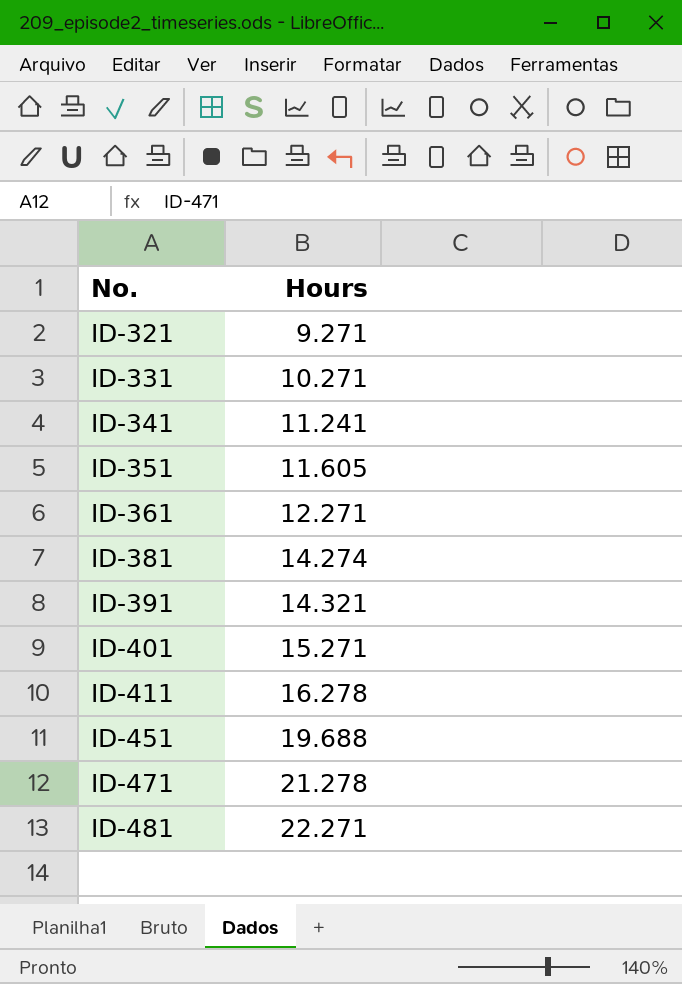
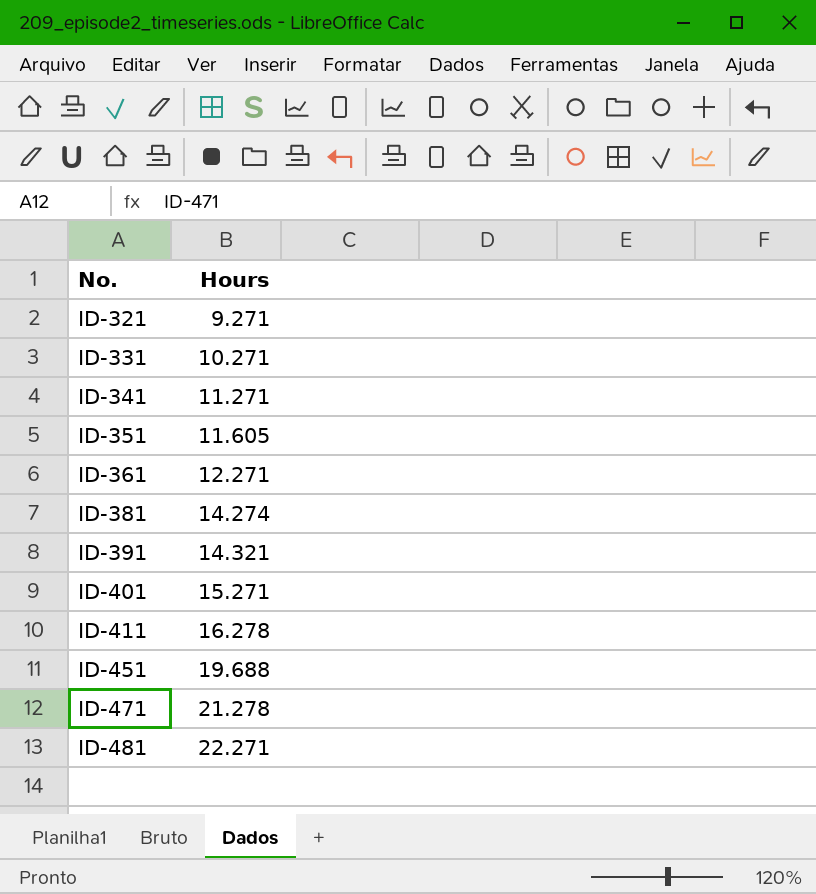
ID-341 | Hours: 11.241 -> 11.271

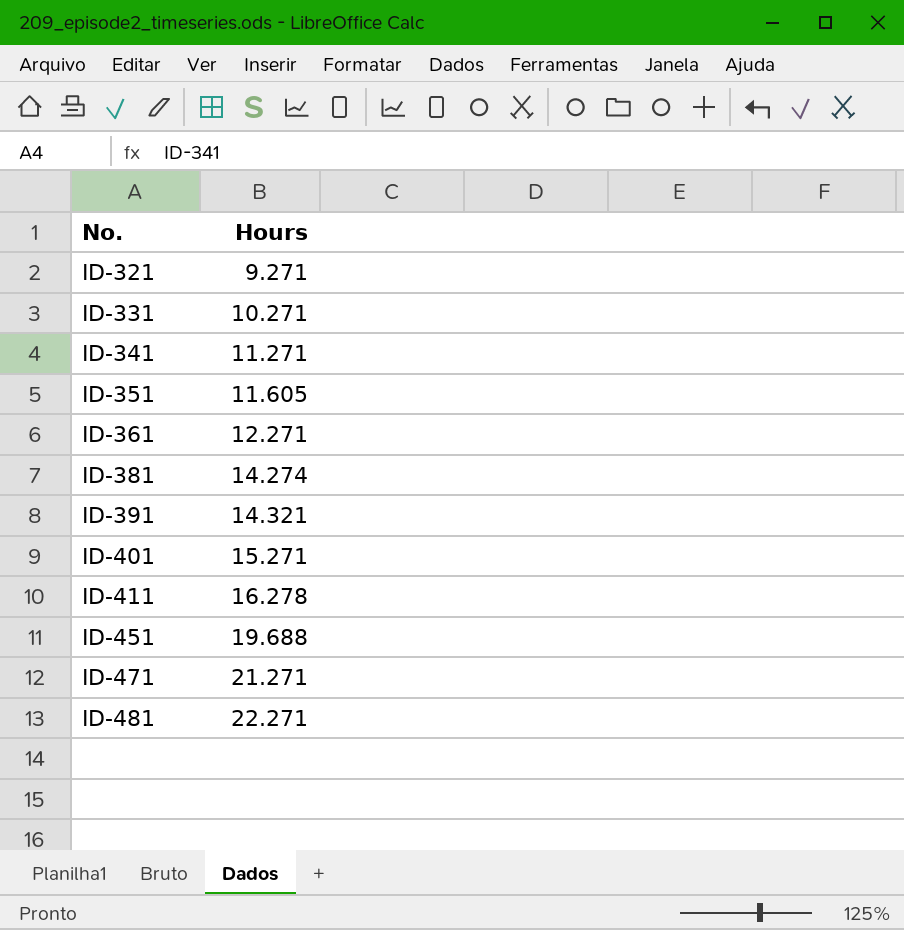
ID-471 | Hours: 21.278 -> 21.271

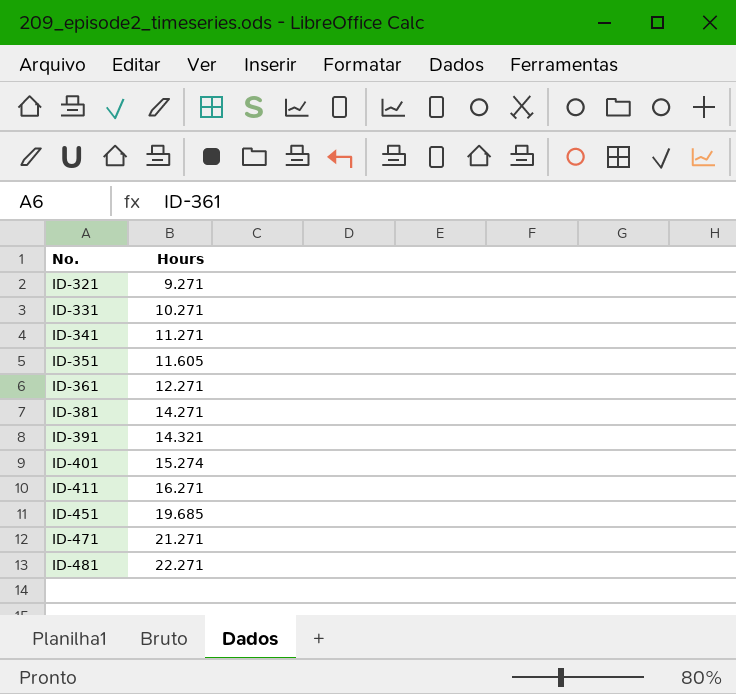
ID-381 | Hours: 14.274 -> 14.271
ID-401 | Hours: 15.271 -> 15.274
ID-411 | Hours: 16.278 -> 16.271
ID-451 | Hours: 19.688 -> 19.685

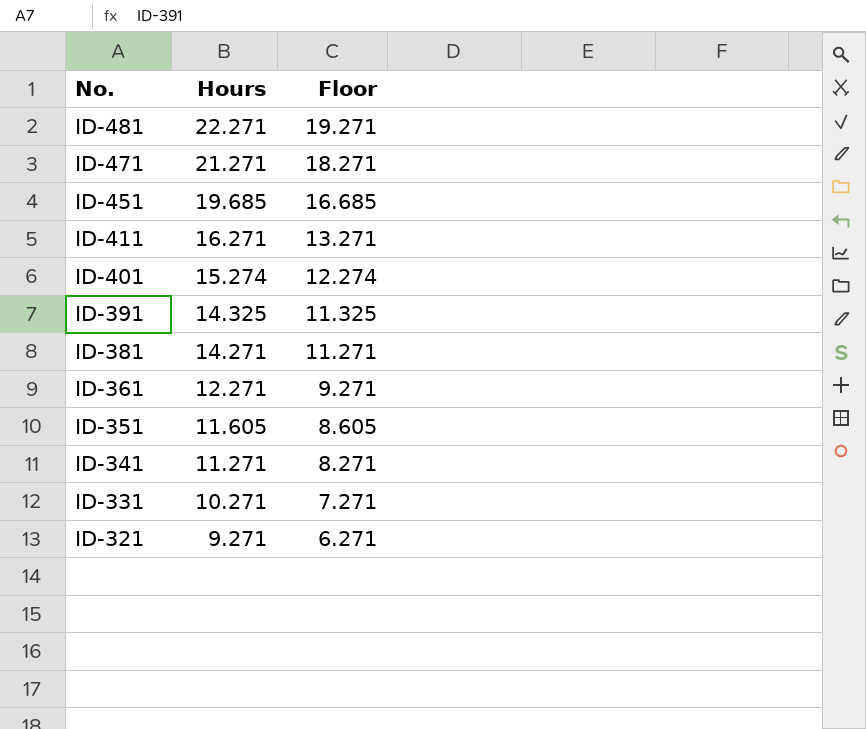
row order: No. ascending -> No. descending
column Floor | formula: none -> [Hours] - 3
ID-391 | Hours: 14.321 -> 14.325

